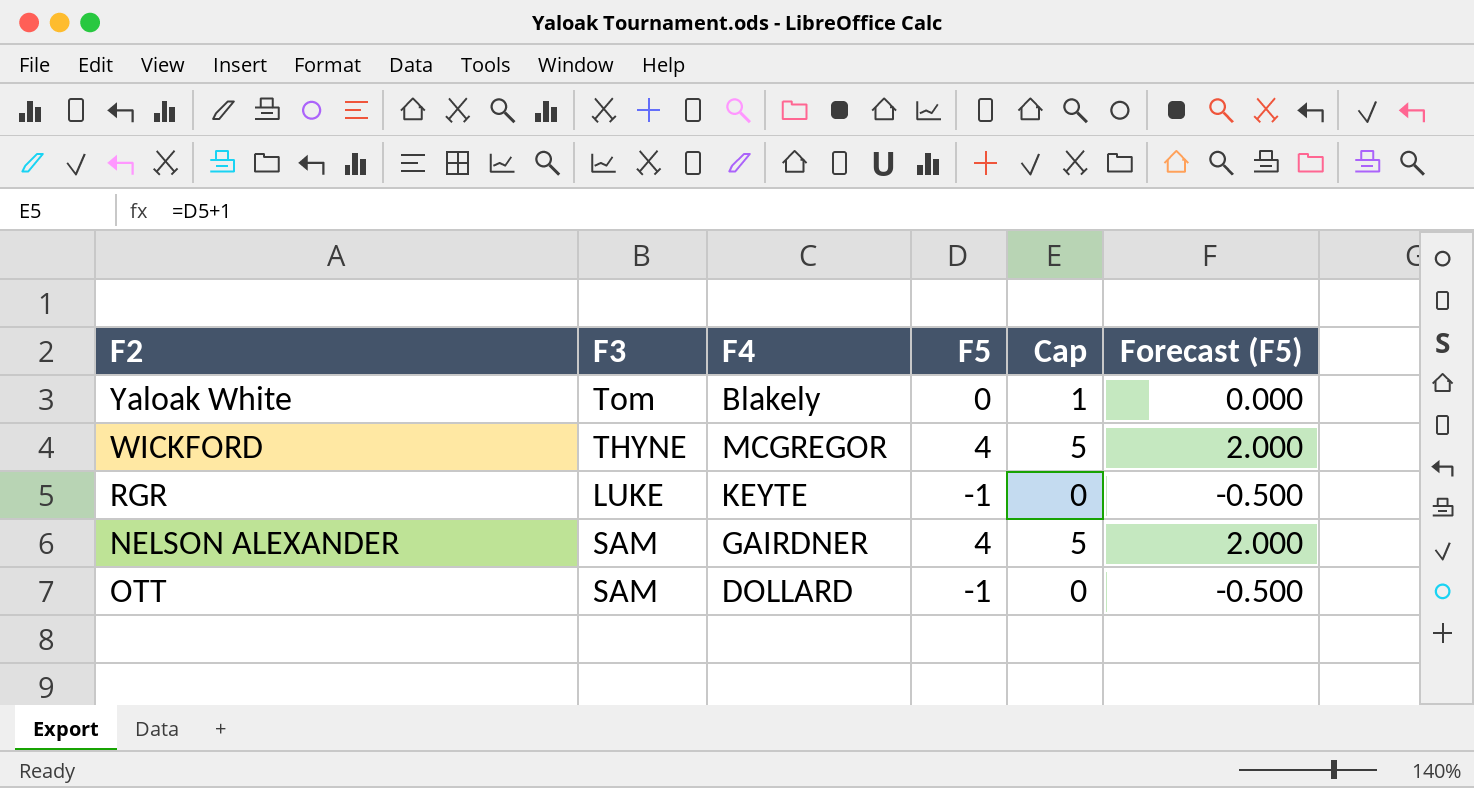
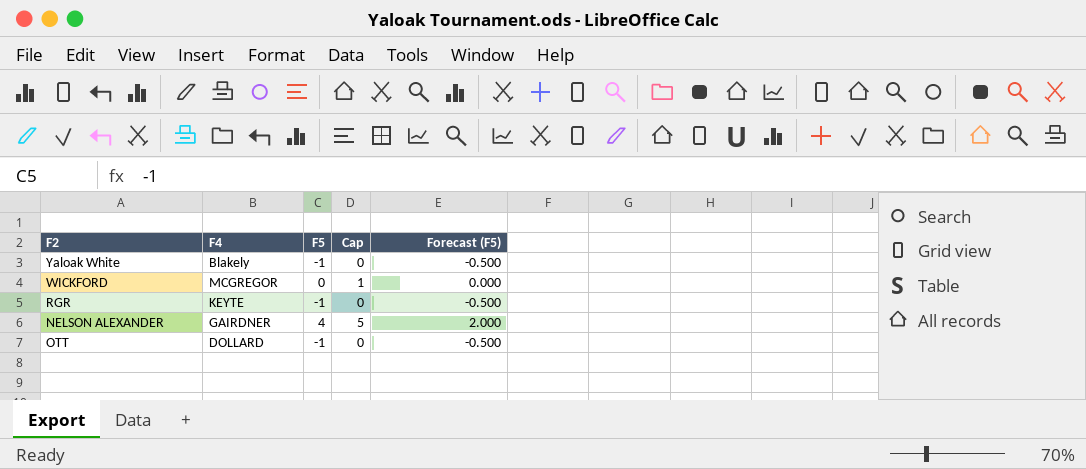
column F3 | position: 2 -> none
Yaloak White | F5: 0 -> -1
Yaloak White | Cap: 1 -> 0
Yaloak White | Forecast (F5): 0.000 -> -0.500
WICKFORD | F5: 4 -> 0
WICKFORD | Cap: 5 -> 1
WICKFORD | Forecast (F5): 2.000 -> 0.000

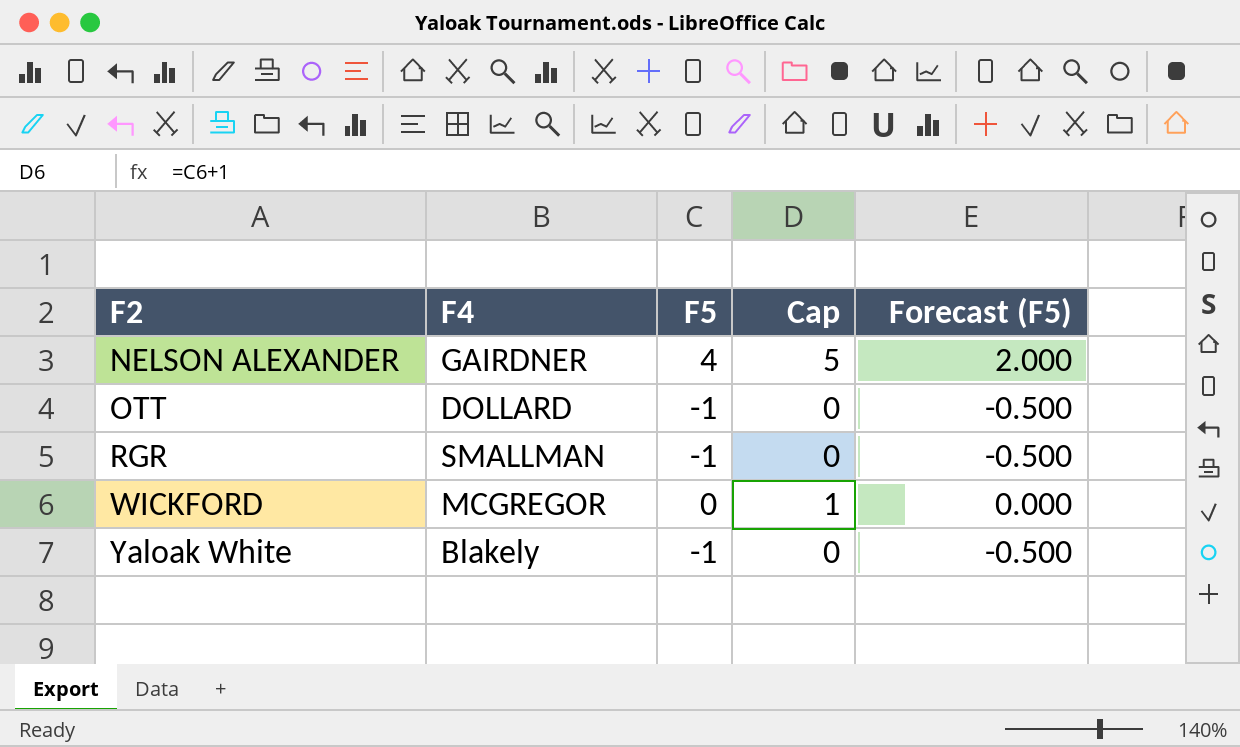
row order: none -> F2 ascending
RGR | F4: KEYTE -> SMALLMAN

